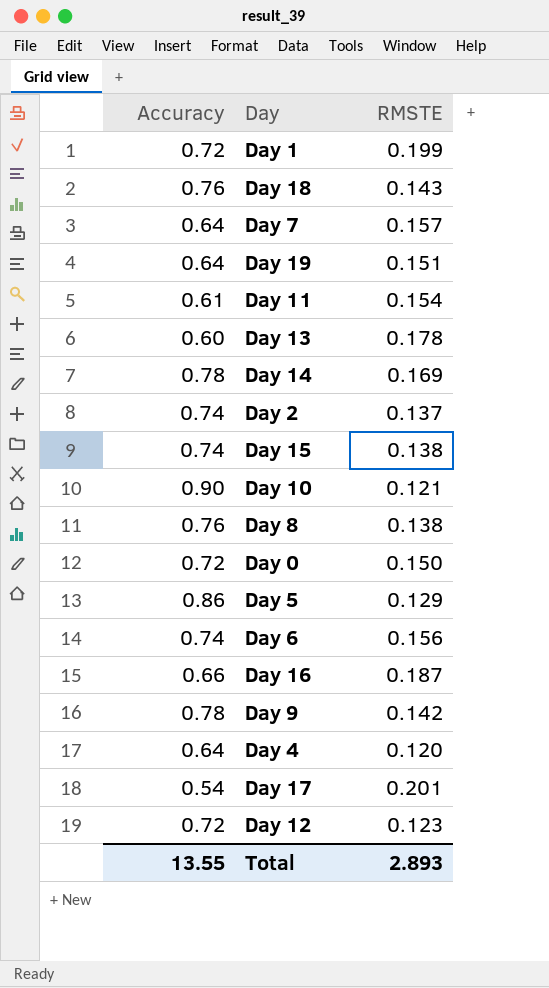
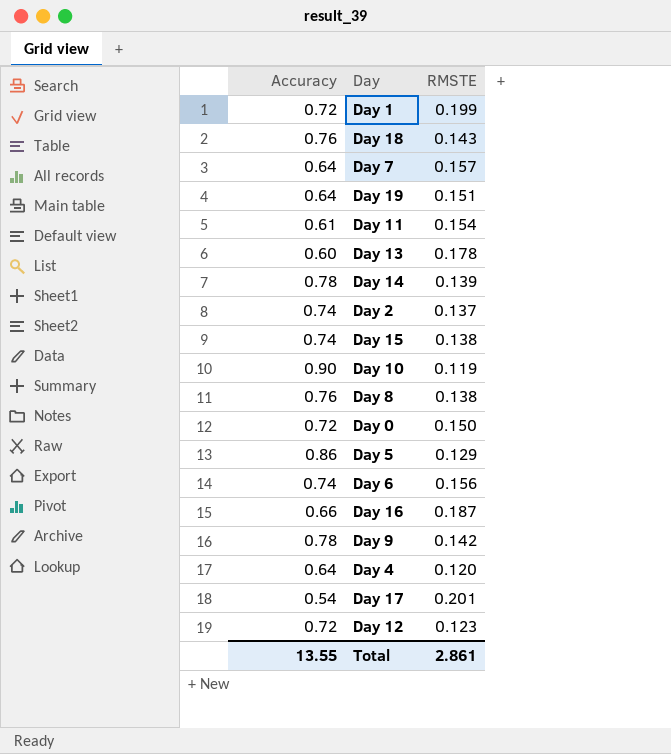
Day 14 | RMSTE: 0.169 -> 0.139
Day 10 | RMSTE: 0.121 -> 0.119
Total | RMSTE: 2.893 -> 2.861

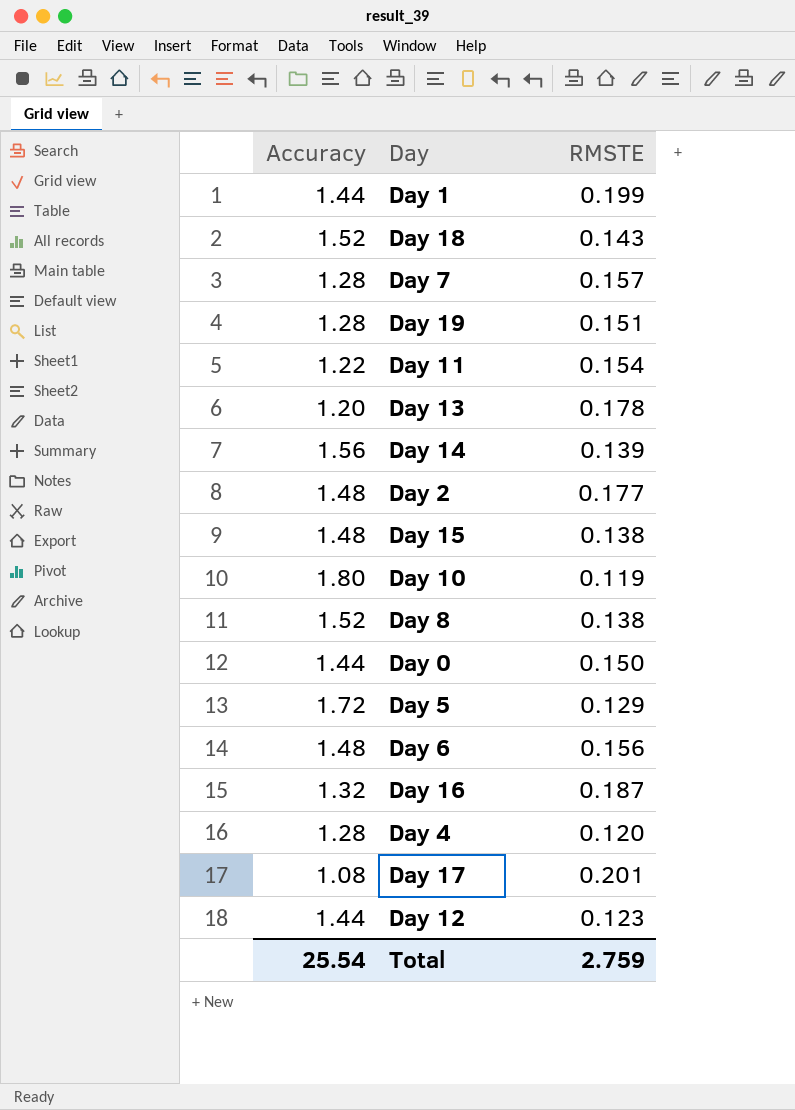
row Day 9: 0.78 | 0.142 -> none
Day 1 | Accuracy: 0.72 -> 1.44
Day 18 | Accuracy: 0.76 -> 1.52
Day 7 | Accuracy: 0.64 -> 1.28
Day 19 | Accuracy: 0.64 -> 1.28
Day 11 | Accuracy: 0.61 -> 1.22
Day 13 | Accuracy: 0.60 -> 1.20
Day 14 | Accuracy: 0.78 -> 1.56
Day 2 | Accuracy: 0.74 -> 1.48
Day 2 | RMSTE: 0.137 -> 0.177
Day 15 | Accuracy: 0.74 -> 1.48
Day 10 | Accuracy: 0.90 -> 1.80
Day 8 | Accuracy: 0.76 -> 1.52
Day 0 | Accuracy: 0.72 -> 1.44
Day 5 | Accuracy: 0.86 -> 1.72
Day 6 | Accuracy: 0.74 -> 1.48
Day 16 | Accuracy: 0.66 -> 1.32
Day 4 | Accuracy: 0.64 -> 1.28
Day 17 | Accuracy: 0.54 -> 1.08
Day 12 | Accuracy: 0.72 -> 1.44
Total | Accuracy: 13.55 -> 25.54
Total | RMSTE: 2.861 -> 2.759

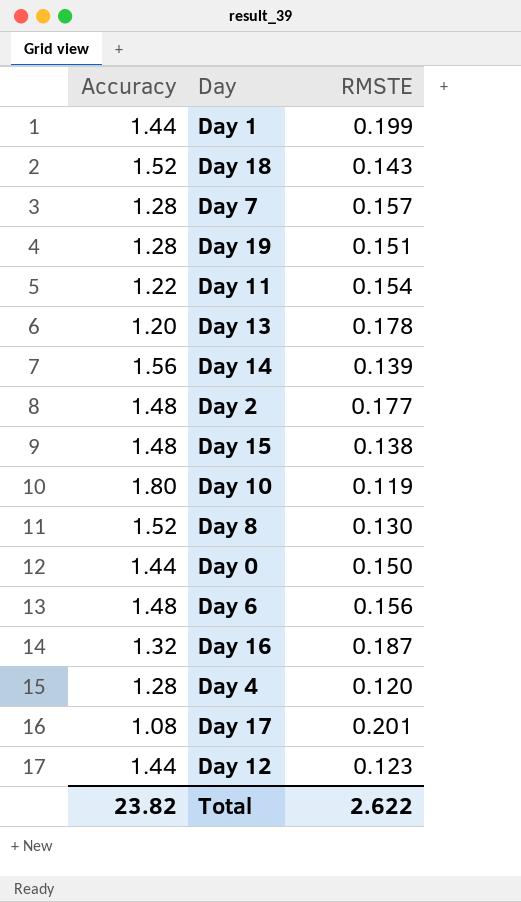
row Day 5: 1.72 | 0.129 -> none
Day 8 | RMSTE: 0.138 -> 0.130
Total | Accuracy: 25.54 -> 23.82
Total | RMSTE: 2.759 -> 2.622

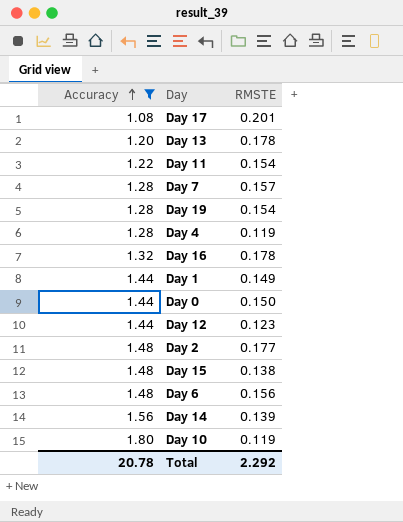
filter: none -> Accuracy != 1.52
row order: none -> Accuracy ascending
Day 19 | RMSTE: 0.151 -> 0.154
Day 4 | RMSTE: 0.120 -> 0.119
Day 16 | RMSTE: 0.187 -> 0.178
Day 1 | RMSTE: 0.199 -> 0.149
Total | Accuracy: 23.82 -> 20.78
Total | RMSTE: 2.622 -> 2.292

